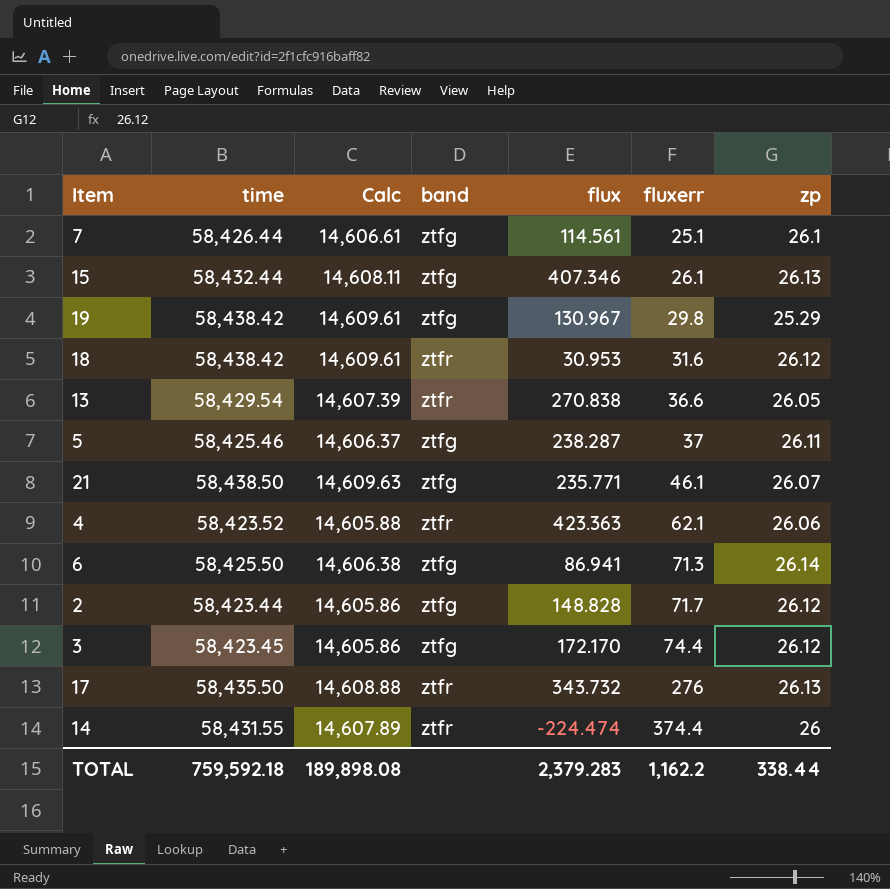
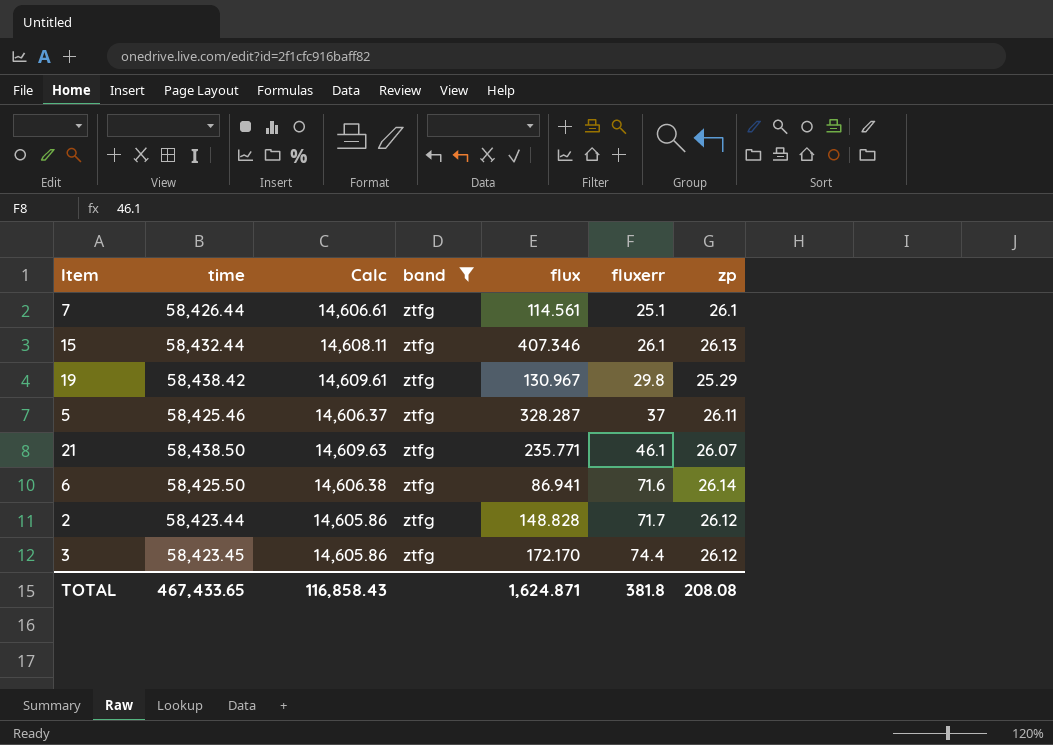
filter: none -> band = ztfg
5 | flux: 238.287 -> 328.287
6 | fluxerr: 71.3 -> 71.6
TOTAL | time: 759,592.18 -> 467,433.65
TOTAL | Calc: 189,898.08 -> 116,858.43
TOTAL | flux: 2,379.283 -> 1,624.871
TOTAL | fluxerr: 1,162.2 -> 381.8
TOTAL | zp: 338.44 -> 208.08

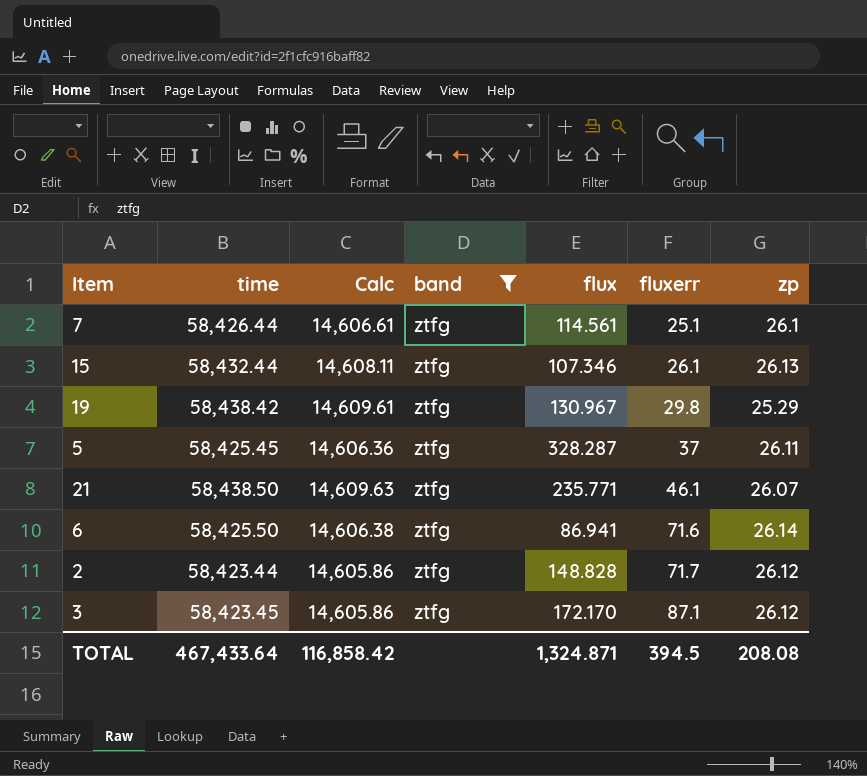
15 | flux: 407.346 -> 107.346
5 | time: 58,425.46 -> 58,425.45
5 | Calc: 14,606.37 -> 14,606.36
3 | fluxerr: 74.4 -> 87.1
TOTAL | time: 467,433.65 -> 467,433.64
TOTAL | Calc: 116,858.43 -> 116,858.42
TOTAL | flux: 1,624.871 -> 1,324.871
TOTAL | fluxerr: 381.8 -> 394.5

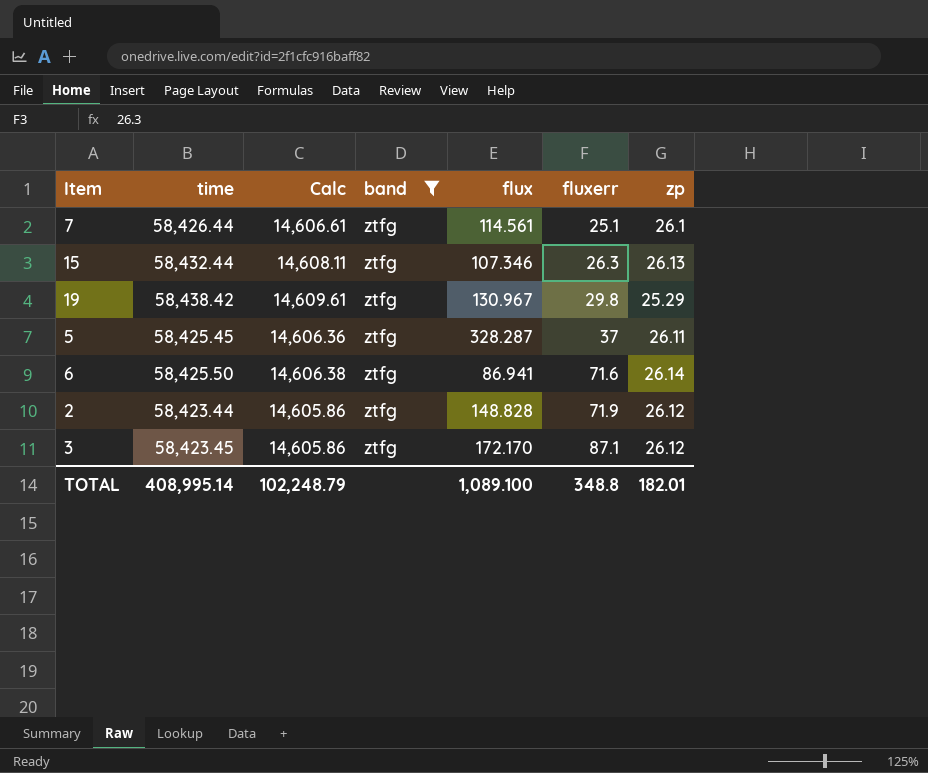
row 21: 58,438.50 | 14,609.63 | ztfg | 235.771 | 46.1 | 26.07 -> none
15 | fluxerr: 26.1 -> 26.3
2 | fluxerr: 71.7 -> 71.9
TOTAL | time: 467,433.64 -> 408,995.14
TOTAL | Calc: 116,858.42 -> 102,248.79
TOTAL | flux: 1,324.871 -> 1,089.100
TOTAL | fluxerr: 394.5 -> 348.8
TOTAL | zp: 208.08 -> 182.01

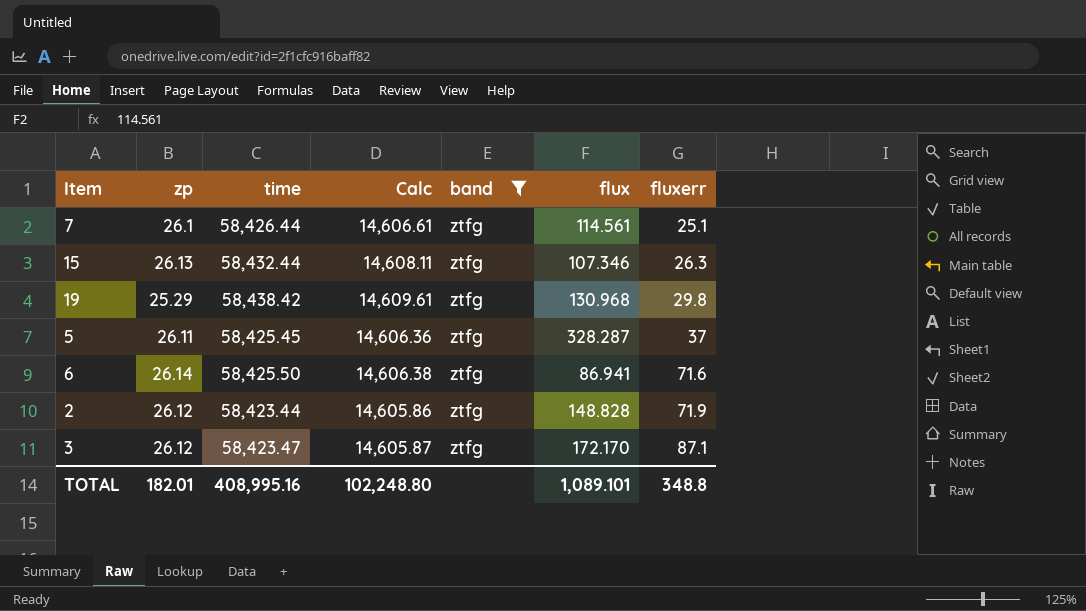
column zp | position: 7 -> 2
19 | flux: 130.967 -> 130.968
3 | time: 58,423.45 -> 58,423.47
3 | Calc: 14,605.86 -> 14,605.87
TOTAL | time: 408,995.14 -> 408,995.16
TOTAL | Calc: 102,248.79 -> 102,248.80
TOTAL | flux: 1,089.100 -> 1,089.101

